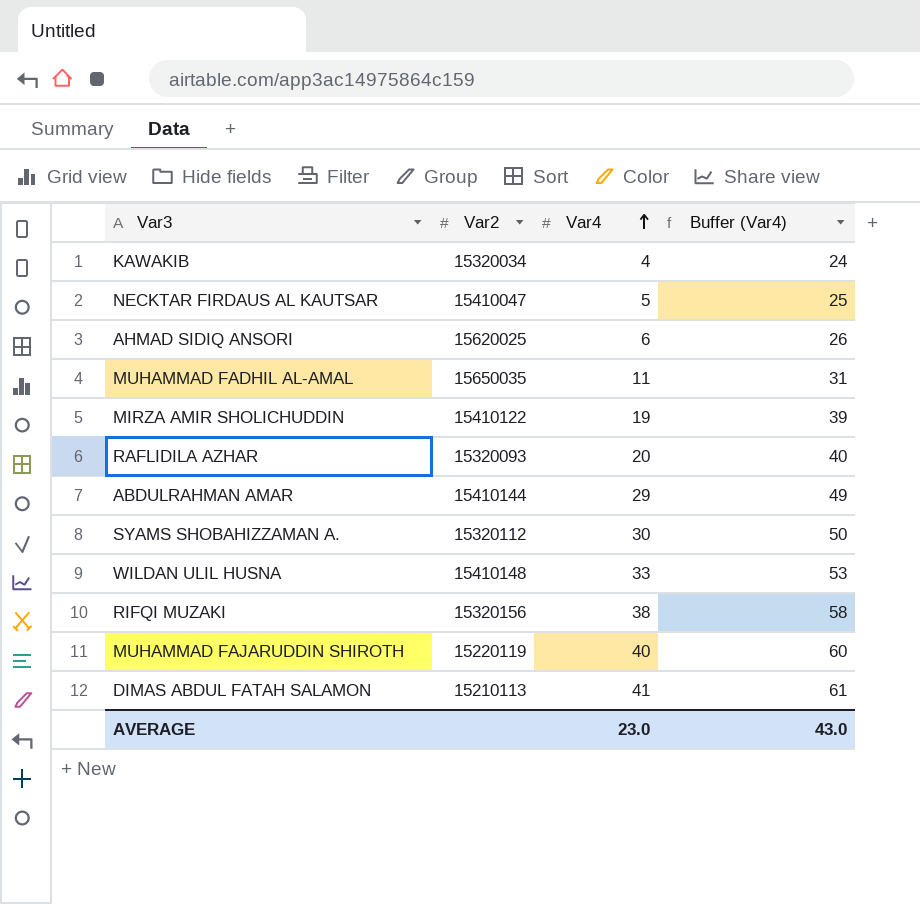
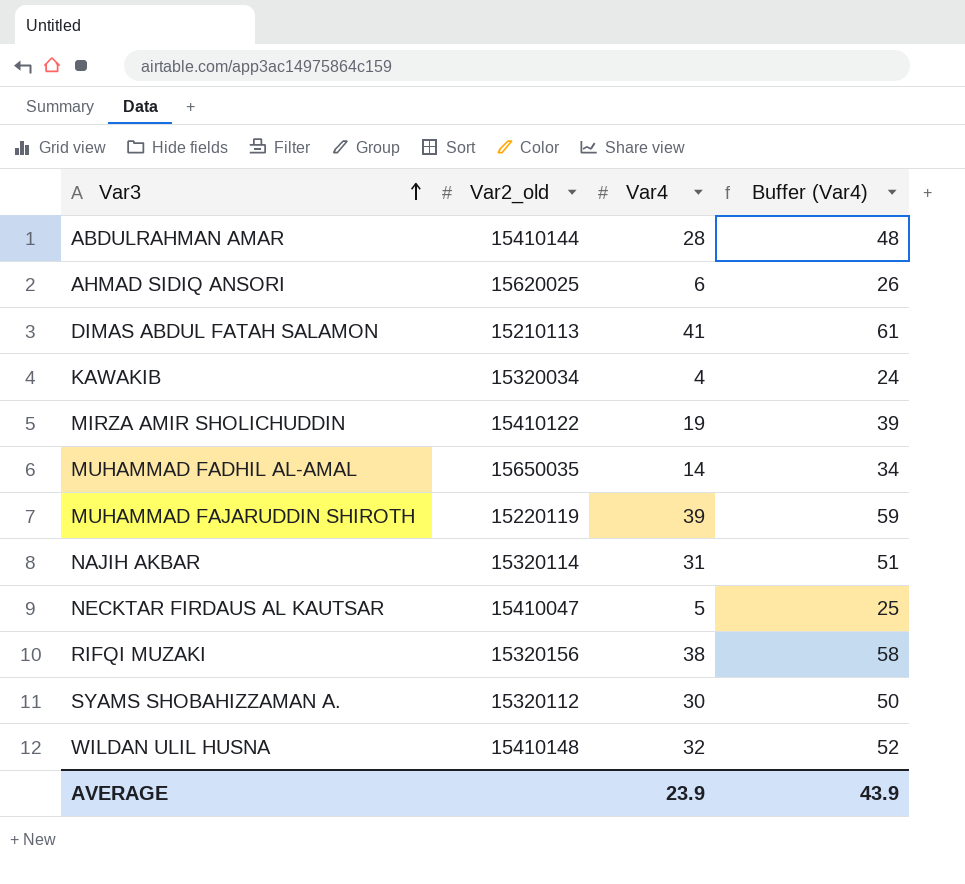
row order: Var4 ascending -> Var3 ascending
column name: Var2 -> Var2_old
row RAFLIDILA AZHAR: 15320093 | 20 | 40 -> none
ABDULRAHMAN AMAR | Var4: 29 -> 28
ABDULRAHMAN AMAR | Buffer (Var4): 49 -> 48
MUHAMMAD FADHIL AL-AMAL | Var4: 11 -> 14
MUHAMMAD FADHIL AL-AMAL | Buffer (Var4): 31 -> 34
MUHAMMAD FAJARUDDIN SHIROTH | Var4: 40 -> 39
MUHAMMAD FAJARUDDIN SHIROTH | Buffer (Var4): 60 -> 59
row NAJIH AKBAR: none -> 15320114 | 31 | 51
WILDAN ULIL HUSNA | Var4: 33 -> 32
WILDAN ULIL HUSNA | Buffer (Var4): 53 -> 52
AVERAGE | Var4: 23.0 -> 23.9
AVERAGE | Buffer (Var4): 43.0 -> 43.9

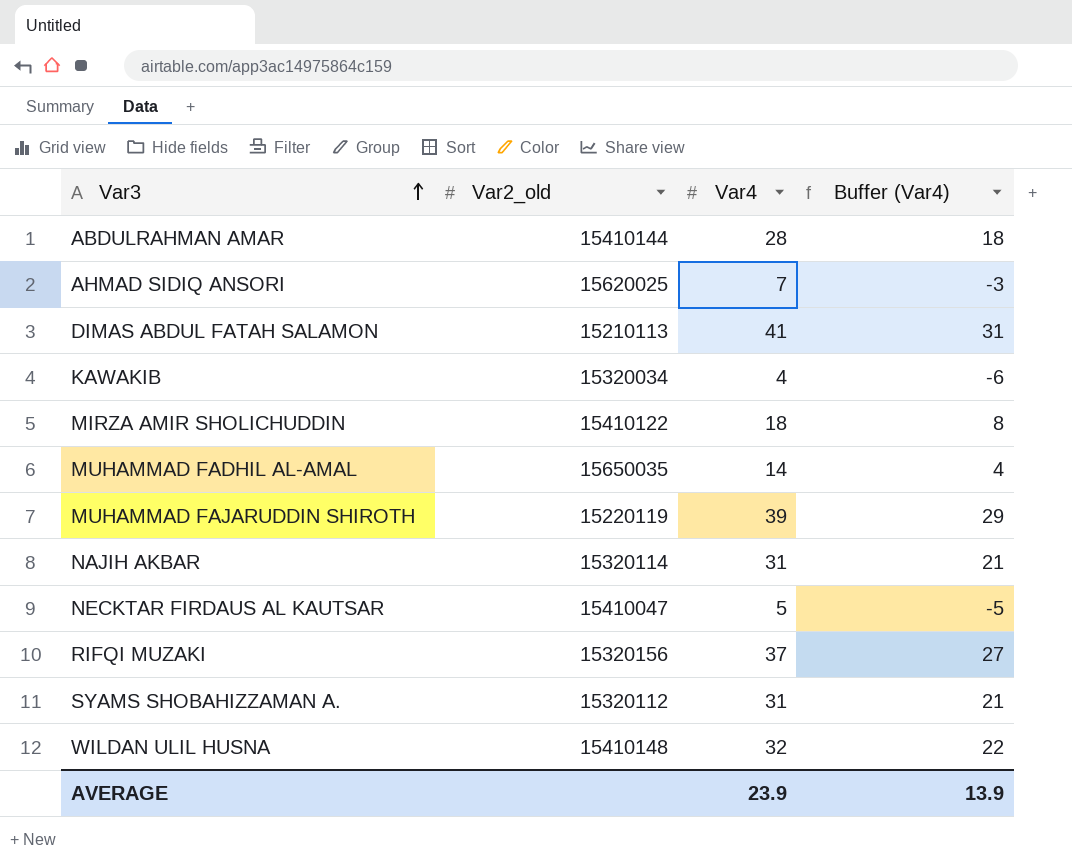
column Buffer (Var4) | formula: [Var4] + 20 -> [Var4] - 10
AHMAD SIDIQ ANSORI | Var4: 6 -> 7
MIRZA AMIR SHOLICHUDDIN | Var4: 19 -> 18
RIFQI MUZAKI | Var4: 38 -> 37
SYAMS SHOBAHIZZAMAN A. | Var4: 30 -> 31
AVERAGE | Buffer (Var4): 43.9 -> 13.9

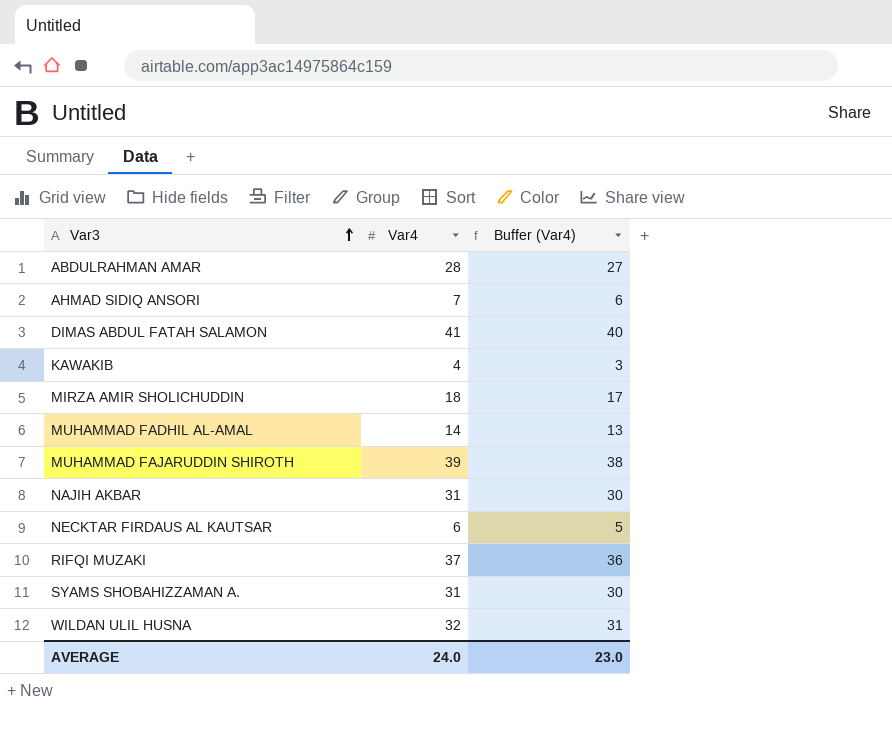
column Var2_old | position: 2 -> none
column Buffer (Var4) | formula: [Var4] - 10 -> [Var4] - 1
NECKTAR FIRDAUS AL KAUTSAR | Var4: 5 -> 6
AVERAGE | Var4: 23.9 -> 24.0
AVERAGE | Buffer (Var4): 13.9 -> 23.0

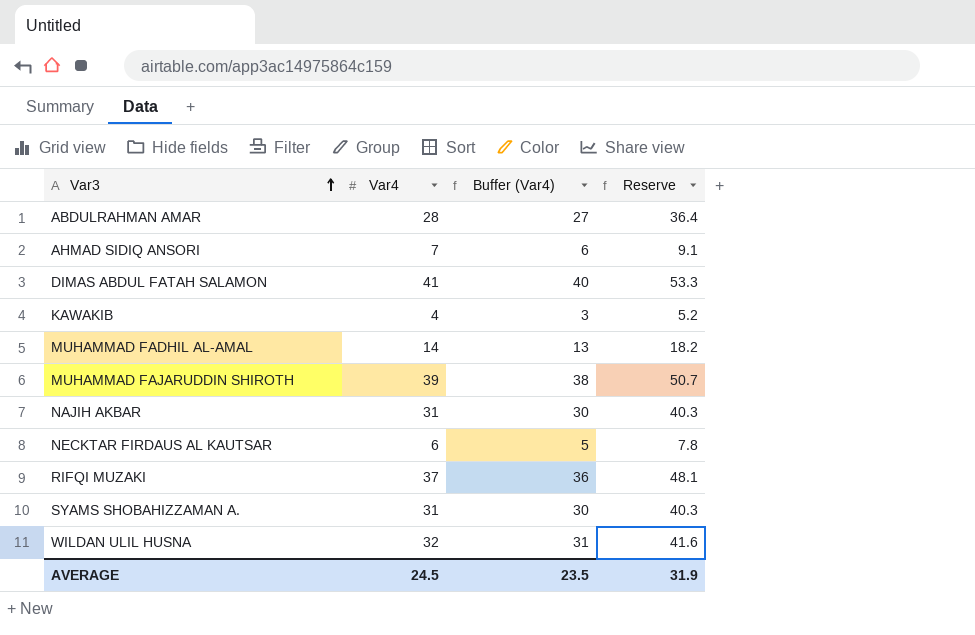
column Reserve | formula: none -> [Var4] * 1.3
row MIRZA AMIR SHOLICHUDDIN: 18 | 17 -> none
AVERAGE | Var4: 24.0 -> 24.5
AVERAGE | Buffer (Var4): 23.0 -> 23.5

